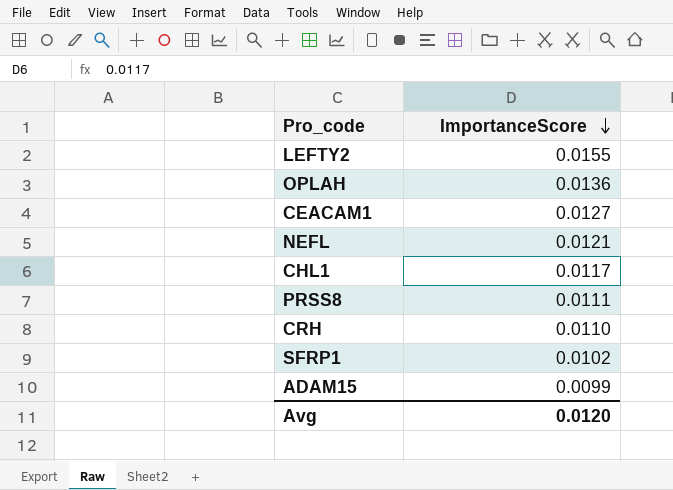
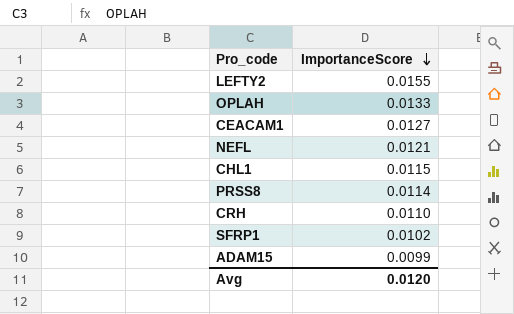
OPLAH | ImportanceScore: 0.0136 -> 0.0133
CHL1 | ImportanceScore: 0.0117 -> 0.0115
PRSS8 | ImportanceScore: 0.0111 -> 0.0114

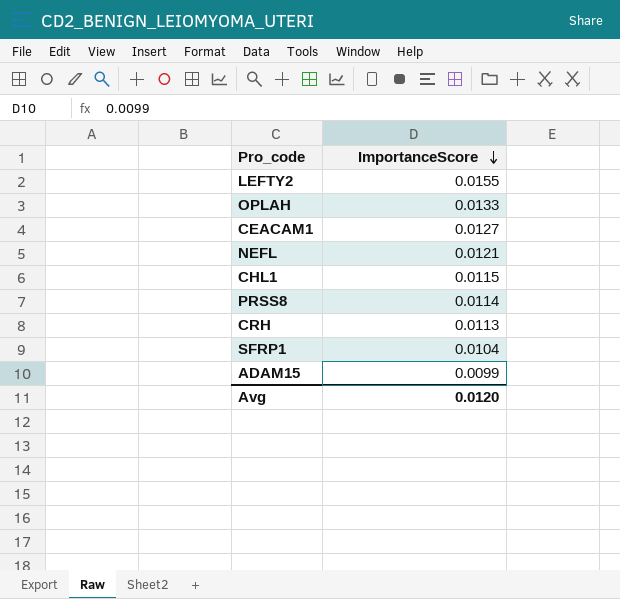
CRH | ImportanceScore: 0.0110 -> 0.0113
SFRP1 | ImportanceScore: 0.0102 -> 0.0104

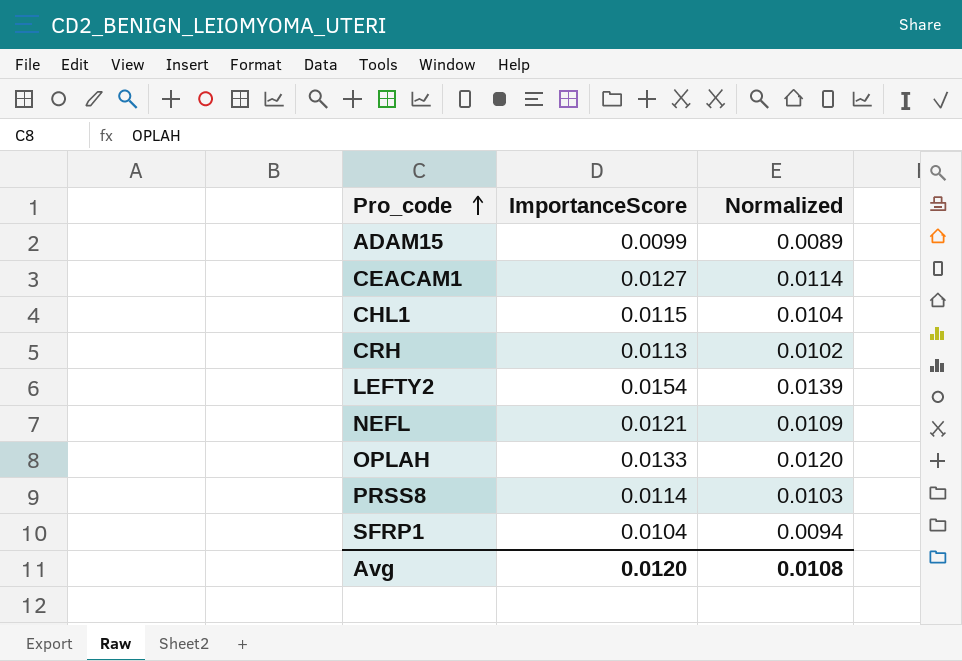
row order: ImportanceScore descending -> Pro_code ascending
column Normalized | formula: none -> [ImportanceScore] * 0.9
LEFTY2 | ImportanceScore: 0.0155 -> 0.0154

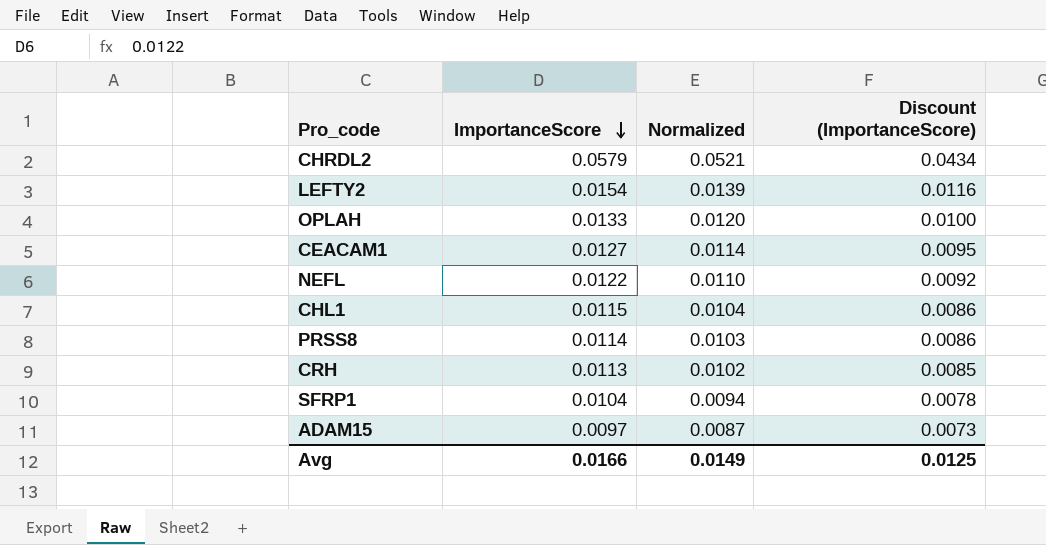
row order: Pro_code ascending -> ImportanceScore descending
column Discount (ImportanceScore) | formula: none -> [ImportanceScore] * 0.75
row CHRDL2: none -> 0.0579 | 0.0521 | 0.0434
NEFL | ImportanceScore: 0.0121 -> 0.0122
NEFL | Normalized: 0.0109 -> 0.0110
ADAM15 | ImportanceScore: 0.0099 -> 0.0097
ADAM15 | Normalized: 0.0089 -> 0.0087
Avg | ImportanceScore: 0.0120 -> 0.0166
Avg | Normalized: 0.0108 -> 0.0149

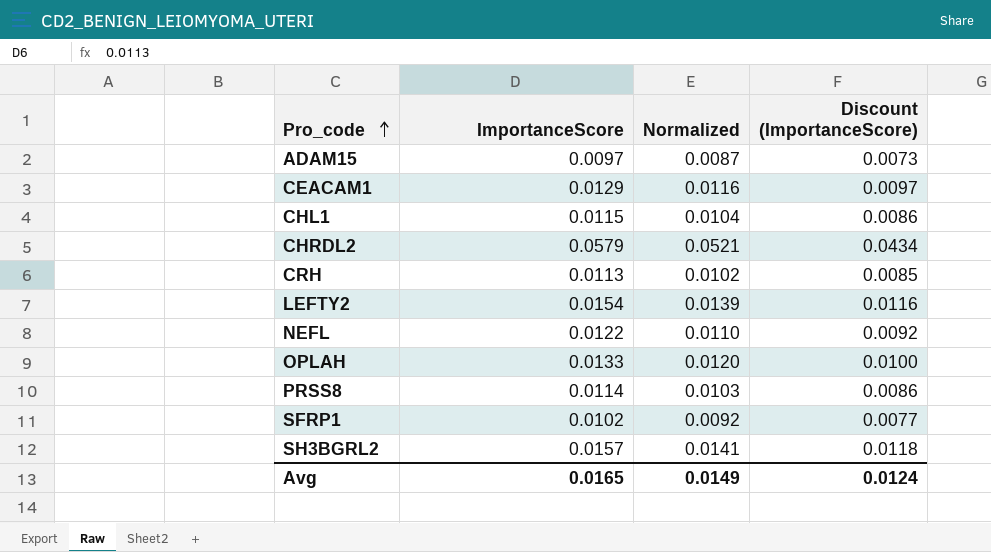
row order: ImportanceScore descending -> Pro_code ascending
CEACAM1 | ImportanceScore: 0.0127 -> 0.0129
CEACAM1 | Normalized: 0.0114 -> 0.0116
CEACAM1 | Discount (ImportanceScore): 0.0095 -> 0.0097
SFRP1 | ImportanceScore: 0.0104 -> 0.0102
SFRP1 | Normalized: 0.0094 -> 0.0092
SFRP1 | Discount (ImportanceScore): 0.0078 -> 0.0077
row SH3BGRL2: none -> 0.0157 | 0.0141 | 0.0118
Avg | ImportanceScore: 0.0166 -> 0.0165
Avg | Discount (ImportanceScore): 0.0125 -> 0.0124

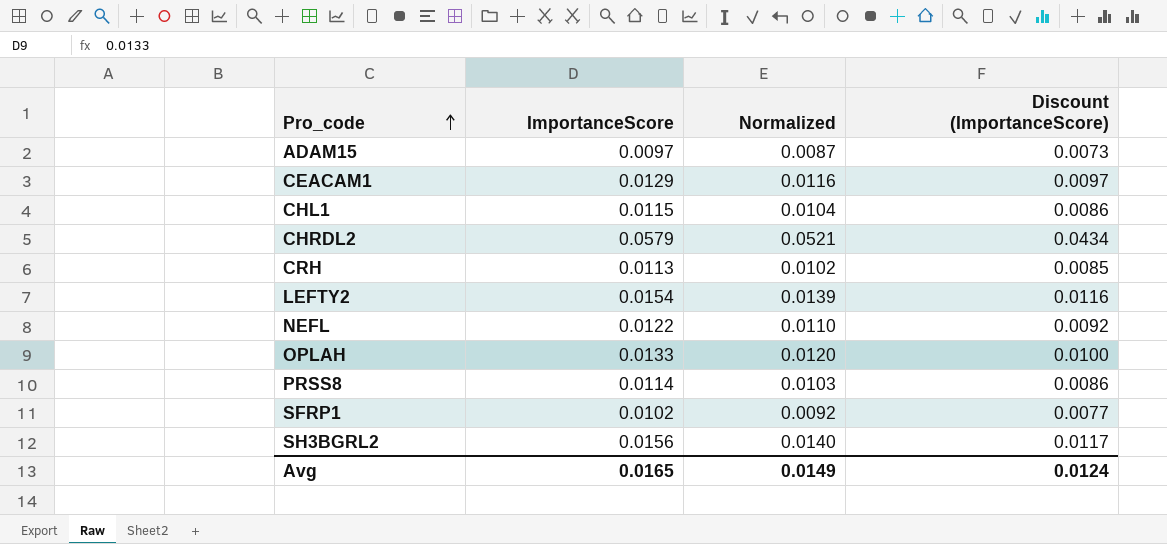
SH3BGRL2 | ImportanceScore: 0.0157 -> 0.0156
SH3BGRL2 | Normalized: 0.0141 -> 0.0140
SH3BGRL2 | Discount (ImportanceScore): 0.0118 -> 0.0117

